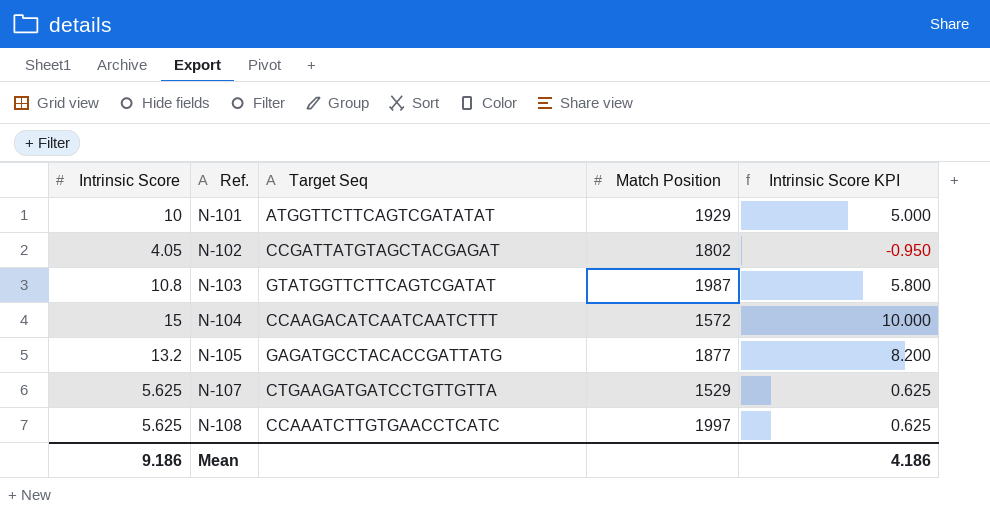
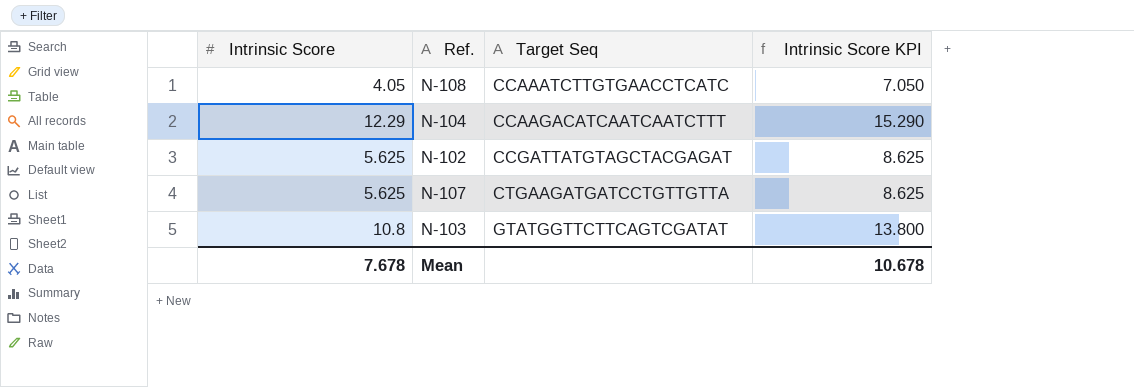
row order: Ref. ascending -> Target Seq ascending
column Match Position | position: 4 -> none
column Intrinsic Score KPI | formula: [Intrinsic Score] - 5 -> [Intrinsic Score] + 3
row N-101: 10 | ATGGTTCTTCAGTCGATATAT | 1929 | 5.000 -> none
row N-105: 13.2 | GAGATGCCTACACCGATTATG | 1877 | 8.200 -> none
N-108 | Intrinsic Score: 5.625 -> 4.05
N-104 | Intrinsic Score: 15 -> 12.29
N-102 | Intrinsic Score: 4.05 -> 5.625
Mean | Intrinsic Score: 9.186 -> 7.678
Mean | Intrinsic Score KPI: 4.186 -> 10.678

